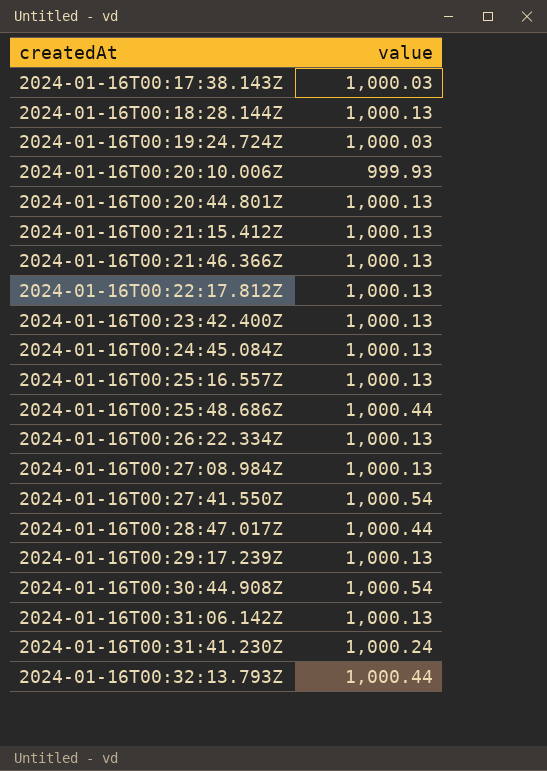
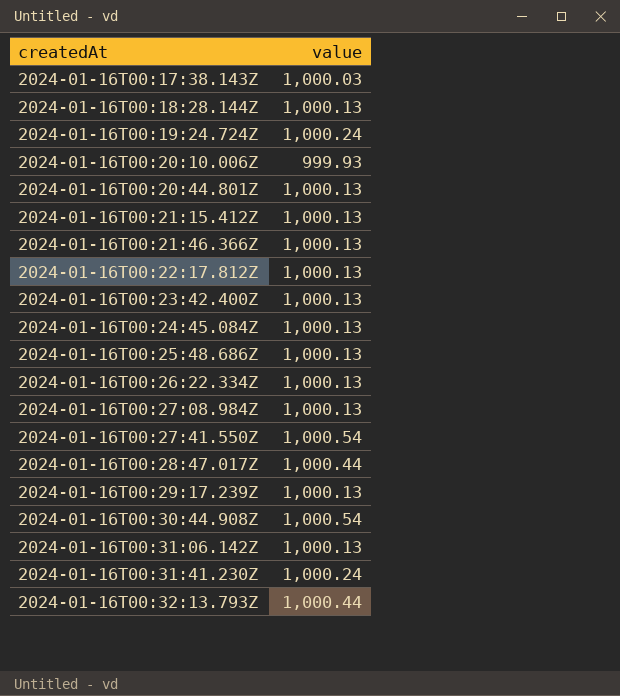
row 2024-01-16T00:25:16.557Z: 1,000.13 -> none
2024-01-16T00:19:24.724Z | value: 1,000.03 -> 1,000.24
2024-01-16T00:25:48.686Z | value: 1,000.44 -> 1,000.13

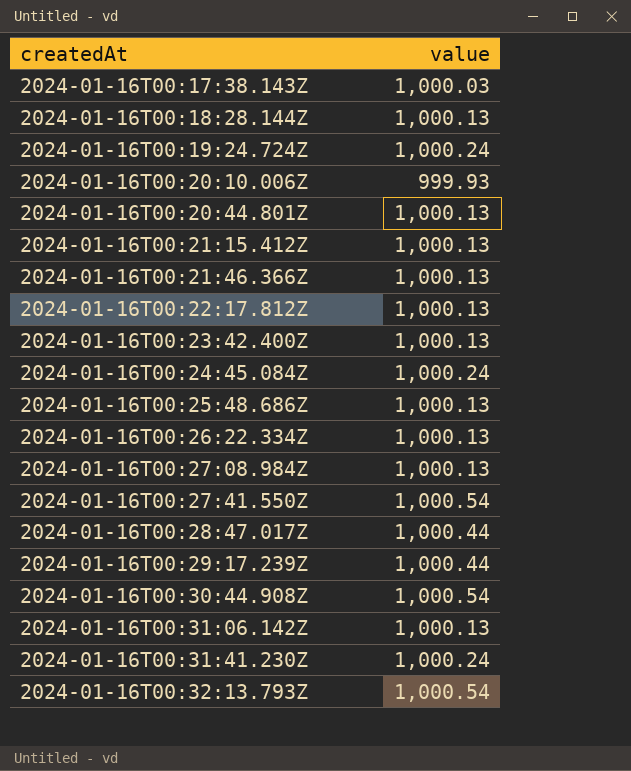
2024-01-16T00:24:45.084Z | value: 1,000.13 -> 1,000.24
2024-01-16T00:29:17.239Z | value: 1,000.13 -> 1,000.44
2024-01-16T00:32:13.793Z | value: 1,000.44 -> 1,000.54

